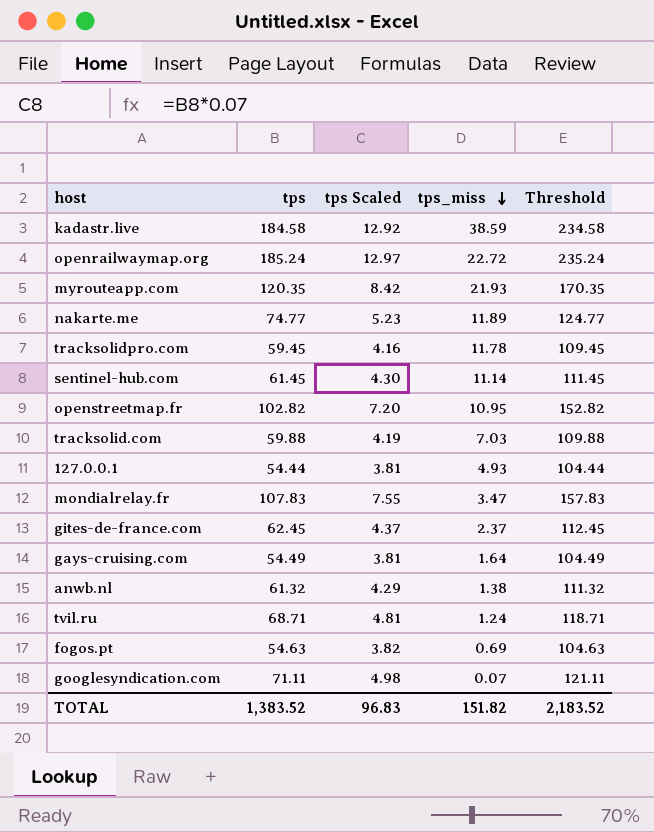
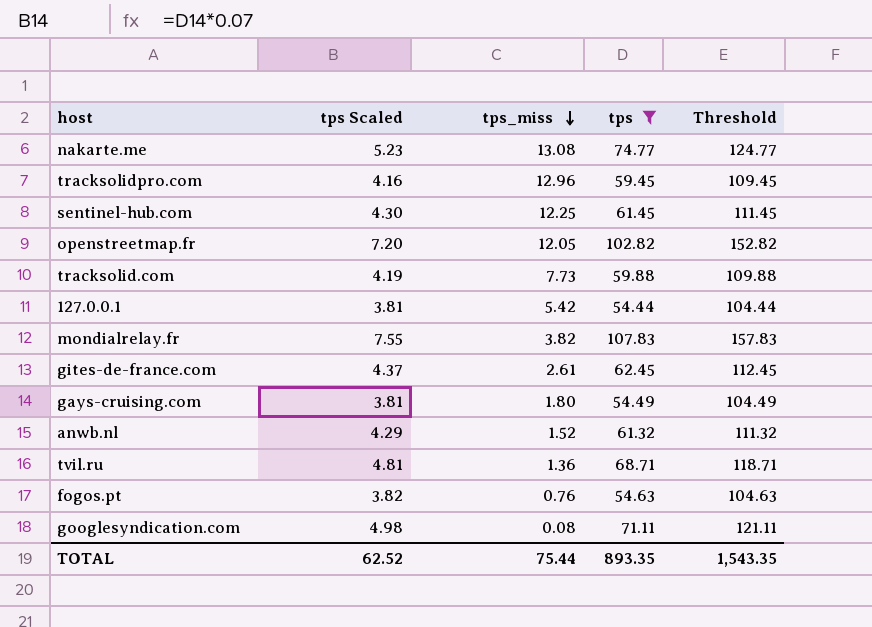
filter: none -> tps <= 107.83
column tps | position: 2 -> 4
nakarte.me | tps_miss: 11.89 -> 13.08
tracksolidpro.com | tps_miss: 11.78 -> 12.96
sentinel-hub.com | tps_miss: 11.14 -> 12.25
openstreetmap.fr | tps_miss: 10.95 -> 12.05
tracksolid.com | tps_miss: 7.03 -> 7.73
127.0.0.1 | tps_miss: 4.93 -> 5.42
mondialrelay.fr | tps_miss: 3.47 -> 3.82
gites-de-france.com | tps_miss: 2.37 -> 2.61
gays-cruising.com | tps_miss: 1.64 -> 1.80
anwb.nl | tps_miss: 1.38 -> 1.52
tvil.ru | tps_miss: 1.24 -> 1.36
fogos.pt | tps_miss: 0.69 -> 0.76
googlesyndication.com | tps_miss: 0.07 -> 0.08
TOTAL | tps Scaled: 96.83 -> 62.52
TOTAL | tps_miss: 151.82 -> 75.44
TOTAL | tps: 1,383.52 -> 893.35
TOTAL | Threshold: 2,183.52 -> 1,543.35

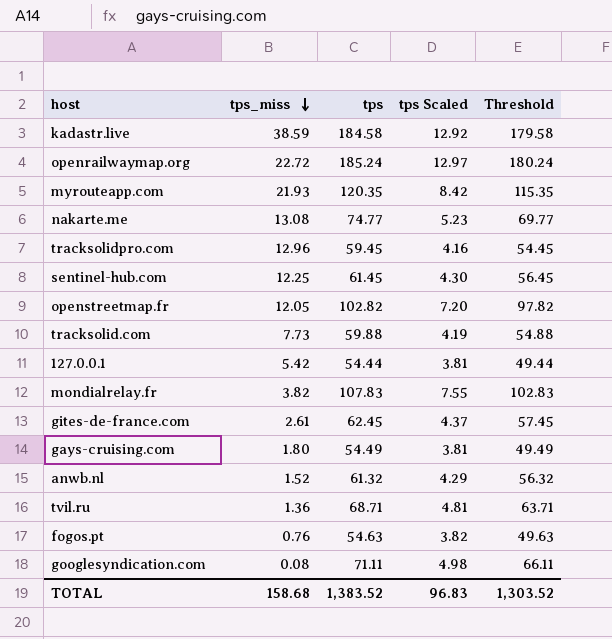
filter: tps <= 107.83 -> none
column tps Scaled | position: 2 -> 4
column Threshold | formula: [tps] + 50 -> [tps] - 5
TOTAL | tps_miss: 75.44 -> 158.68
TOTAL | tps: 893.35 -> 1,383.52
TOTAL | tps Scaled: 62.52 -> 96.83
TOTAL | Threshold: 1,543.35 -> 1,303.52

